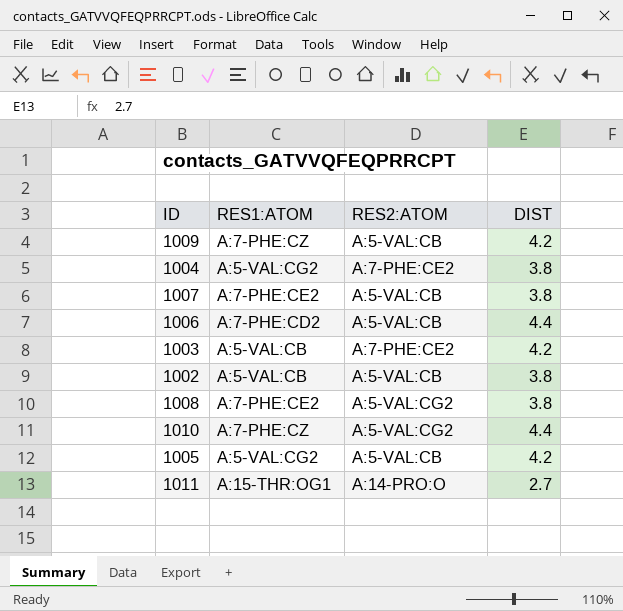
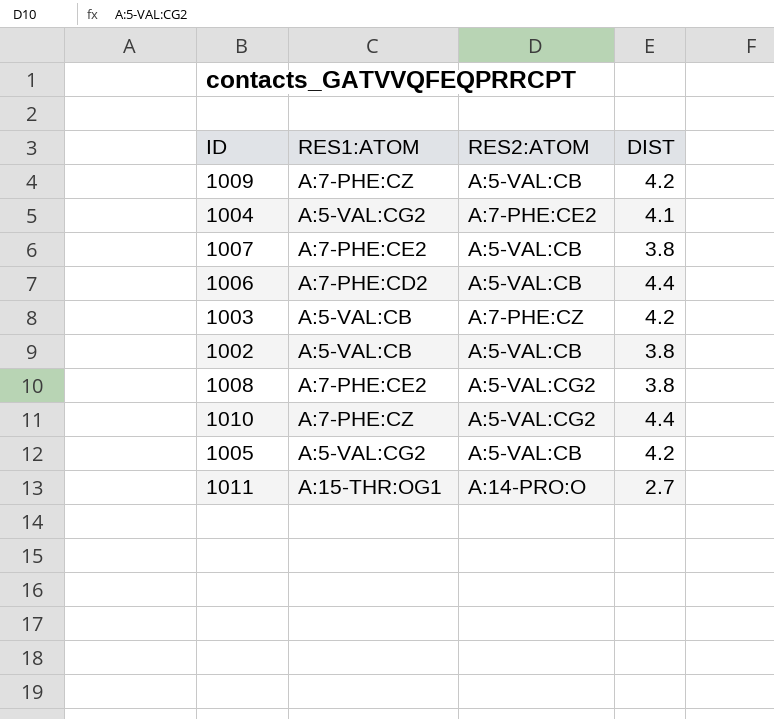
1004 | DIST: 3.8 -> 4.1
1003 | RES2:ATOM: A:7-PHE:CE2 -> A:7-PHE:CZ

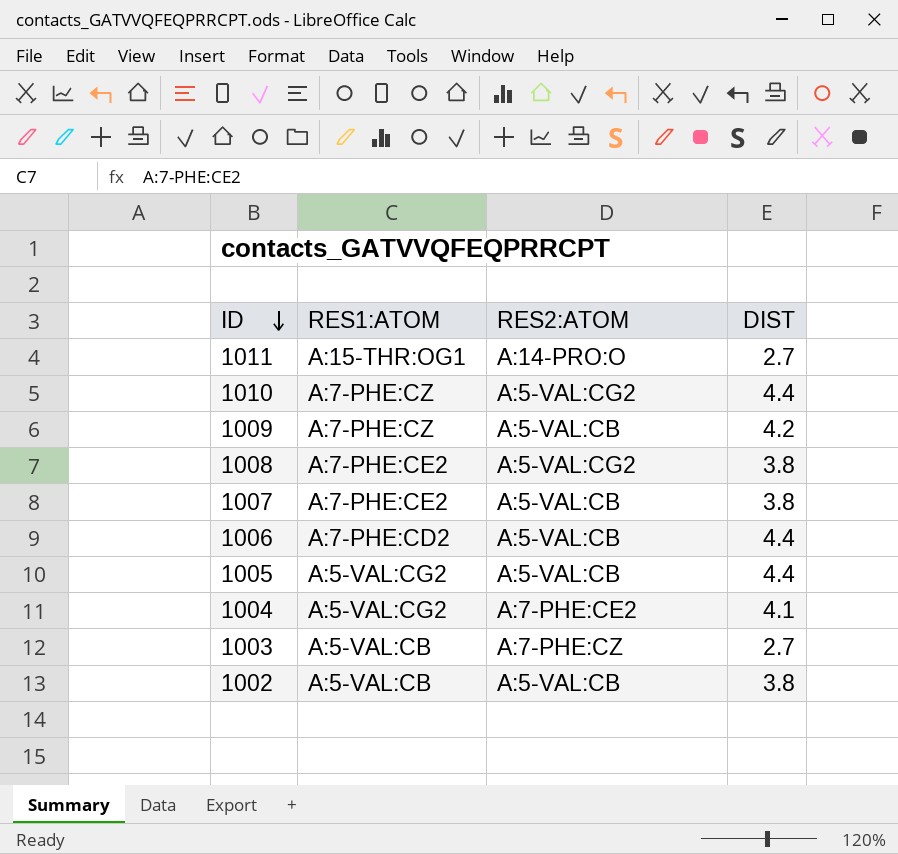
row order: none -> ID descending
1005 | DIST: 4.2 -> 4.4
1003 | DIST: 4.2 -> 2.7

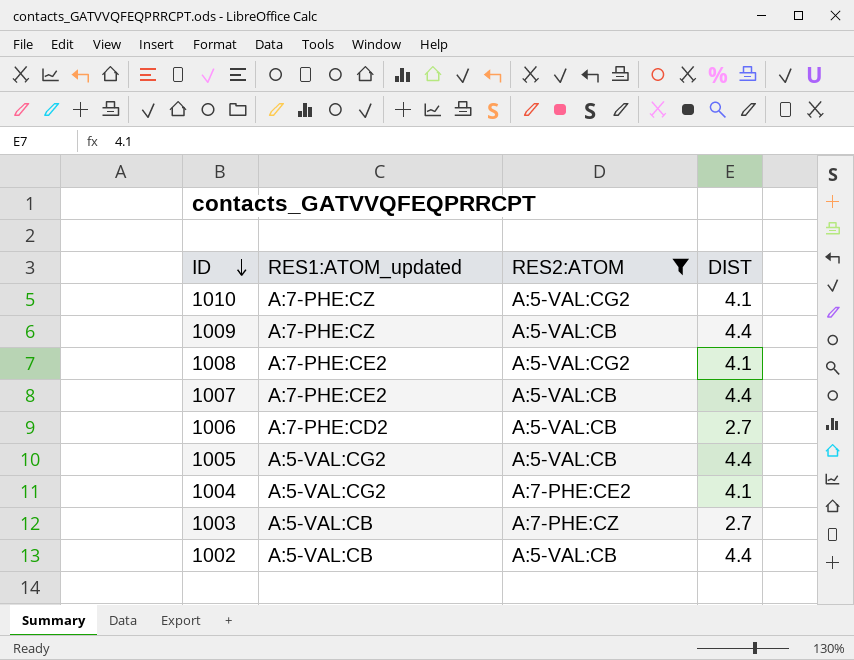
filter: none -> RES2:ATOM != A:14-PRO:O
column name: RES1:ATOM -> RES1:ATOM_updated
1010 | DIST: 4.4 -> 4.1
1009 | DIST: 4.2 -> 4.4
1008 | DIST: 3.8 -> 4.1
1007 | DIST: 3.8 -> 4.4
1006 | DIST: 4.4 -> 2.7
1002 | DIST: 3.8 -> 4.4

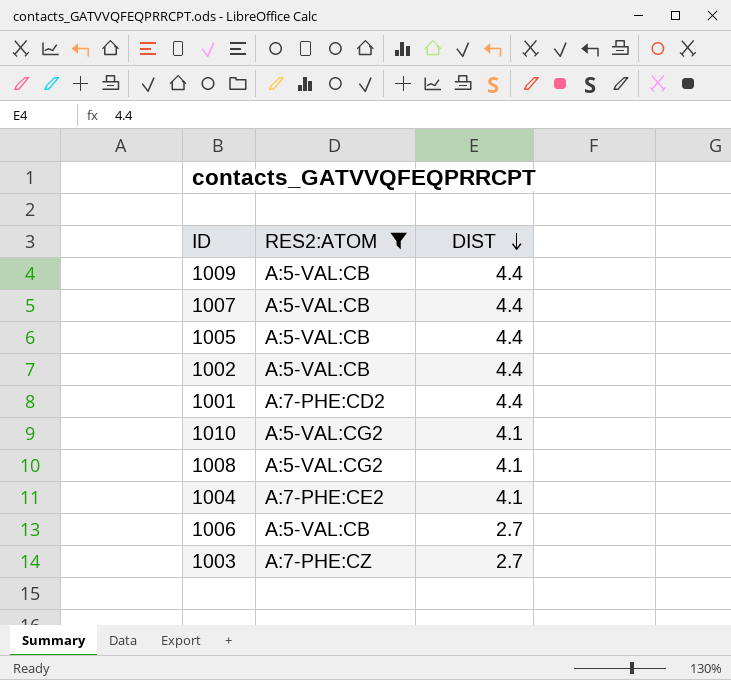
row order: ID descending -> DIST descending
column RES1:ATOM_updated | position: 2 -> none
row 1001: none -> A:7-PHE:CD2 | 4.4

